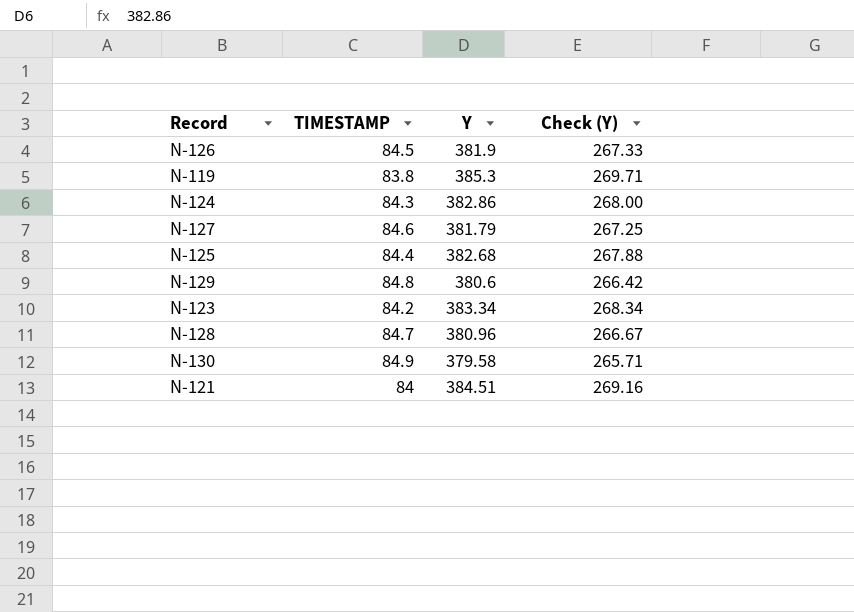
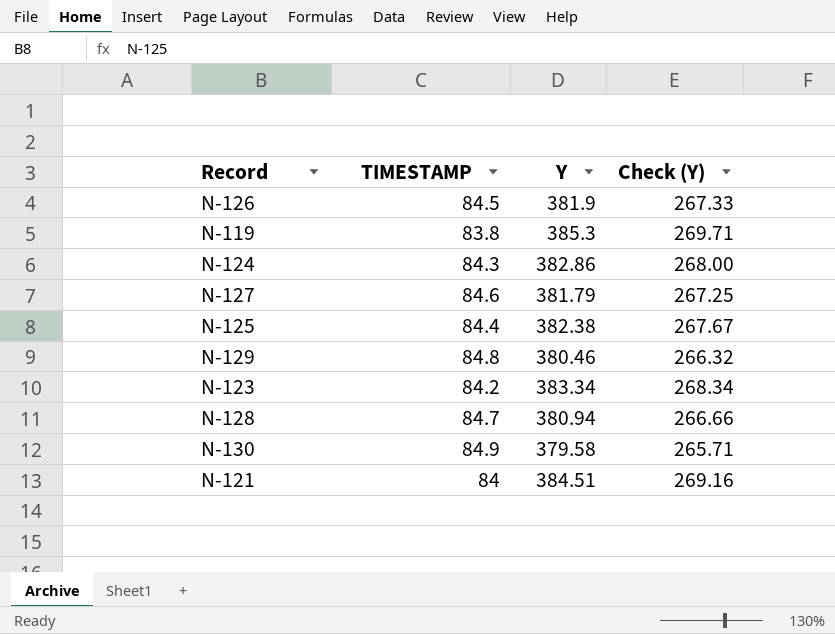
N-125 | Y: 382.68 -> 382.38
N-125 | Check (Y): 267.88 -> 267.67
N-129 | Y: 380.6 -> 380.46
N-129 | Check (Y): 266.42 -> 266.32
N-128 | Y: 380.96 -> 380.94
N-128 | Check (Y): 266.67 -> 266.66

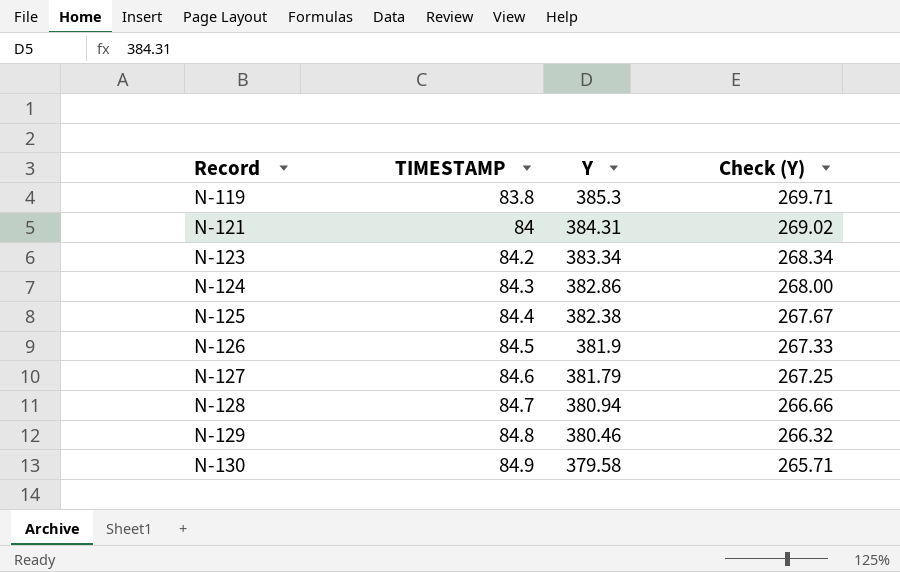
row order: none -> Record ascending
N-121 | Y: 384.51 -> 384.31
N-121 | Check (Y): 269.16 -> 269.02

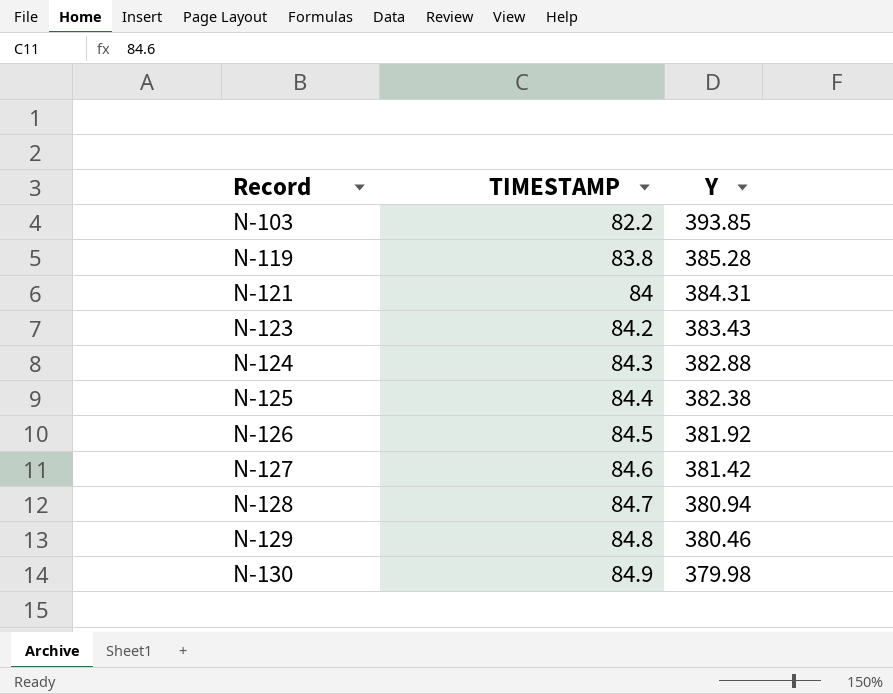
column Check (Y) | formula: [Y] * 0.7 -> none
row N-103: none -> 82.2 | 393.85
N-119 | Y: 385.3 -> 385.28
N-123 | Y: 383.34 -> 383.43
N-124 | Y: 382.86 -> 382.88
N-126 | Y: 381.9 -> 381.92
N-127 | Y: 381.79 -> 381.42
N-130 | Y: 379.58 -> 379.98

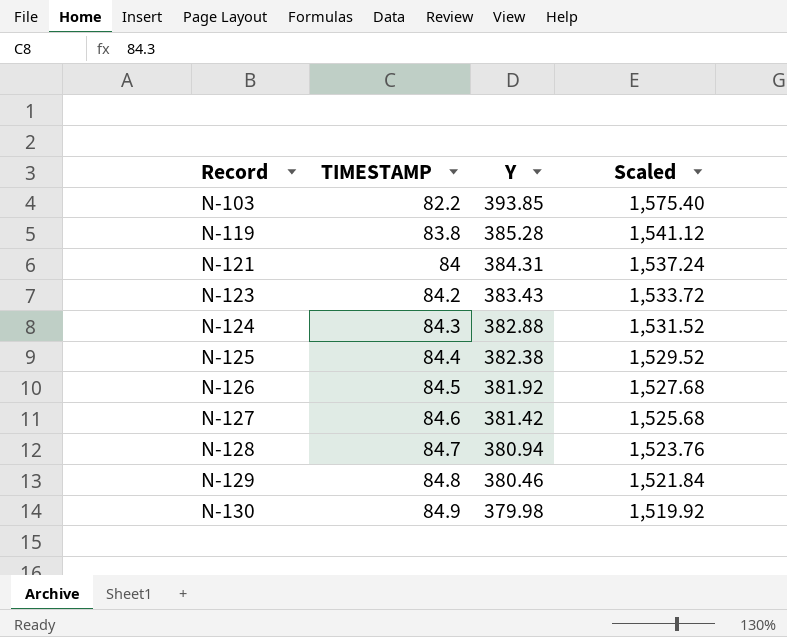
column Scaled | formula: none -> [Y] * 4

